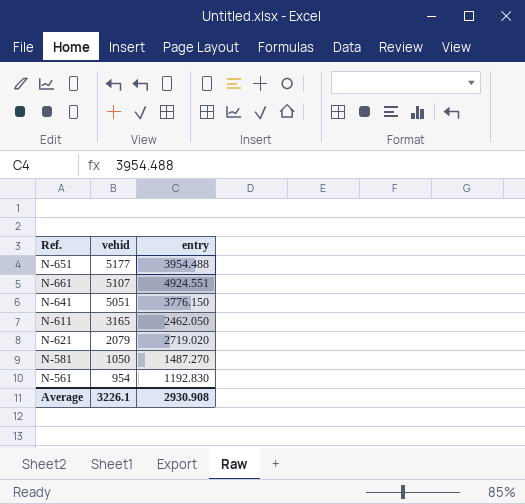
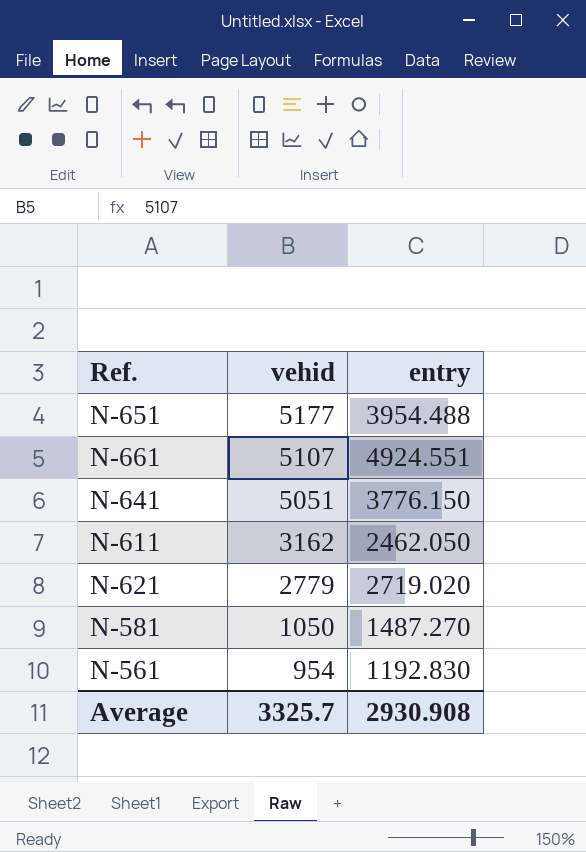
N-611 | vehid: 3165 -> 3162
N-621 | vehid: 2079 -> 2779
Average | vehid: 3226.1 -> 3325.7

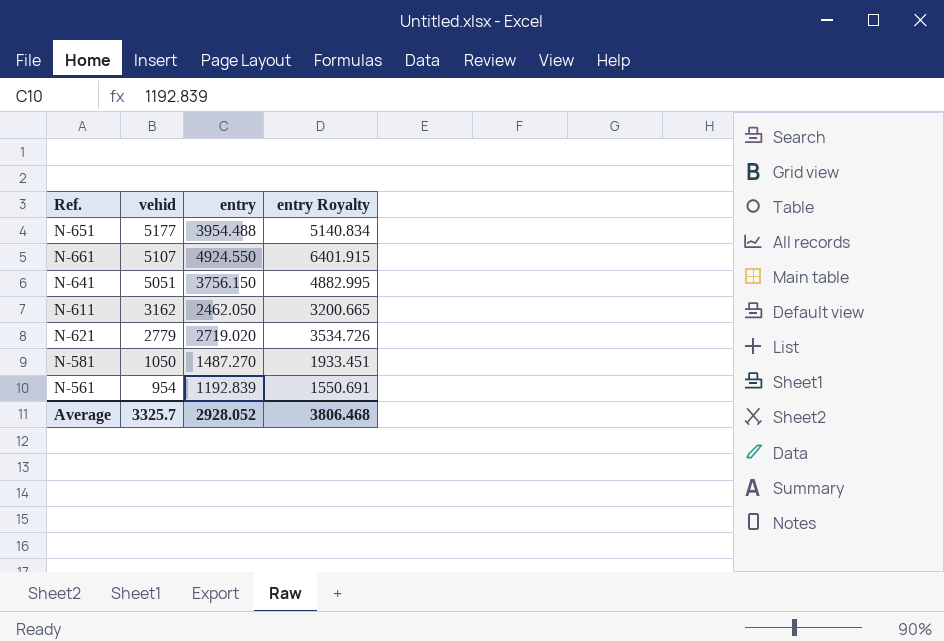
column entry Royalty | formula: none -> [entry] * 1.3
N-661 | entry: 4924.551 -> 4924.550
N-641 | entry: 3776.150 -> 3756.150
N-561 | entry: 1192.830 -> 1192.839
Average | entry: 2930.908 -> 2928.052

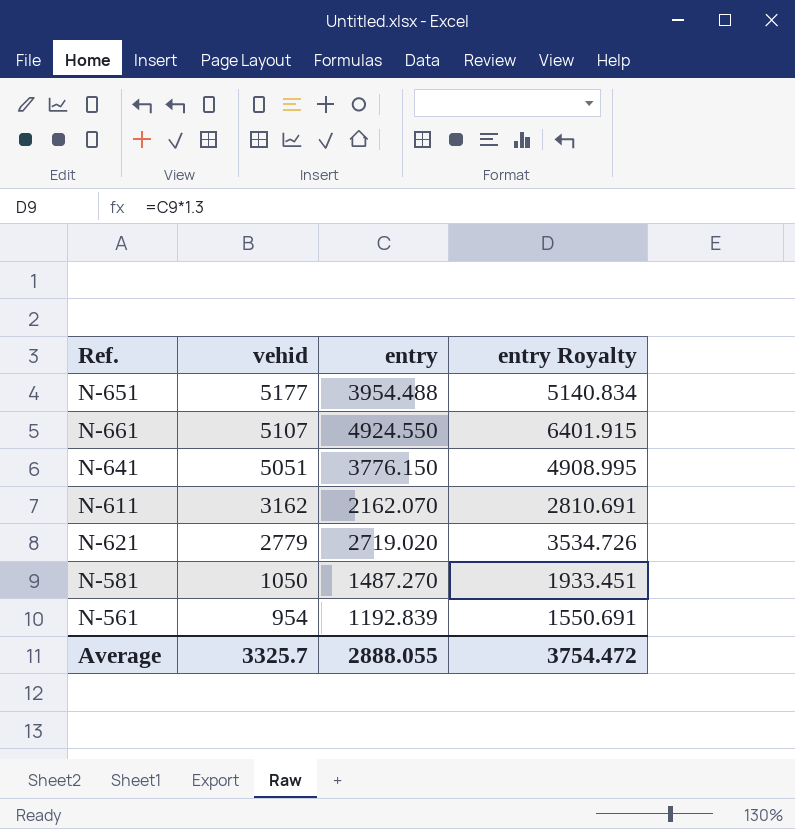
N-641 | entry: 3756.150 -> 3776.150
N-641 | entry Royalty: 4882.995 -> 4908.995
N-611 | entry: 2462.050 -> 2162.070
N-611 | entry Royalty: 3200.665 -> 2810.691
Average | entry: 2928.052 -> 2888.055
Average | entry Royalty: 3806.468 -> 3754.472

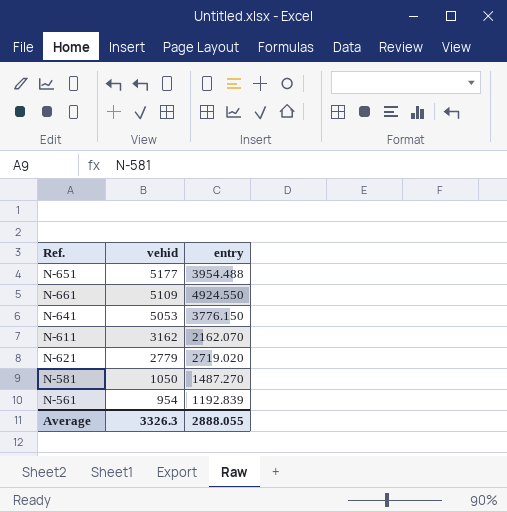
column entry Royalty | formula: [entry] * 1.3 -> none
N-661 | vehid: 5107 -> 5109
N-641 | vehid: 5051 -> 5053
Average | vehid: 3325.7 -> 3326.3

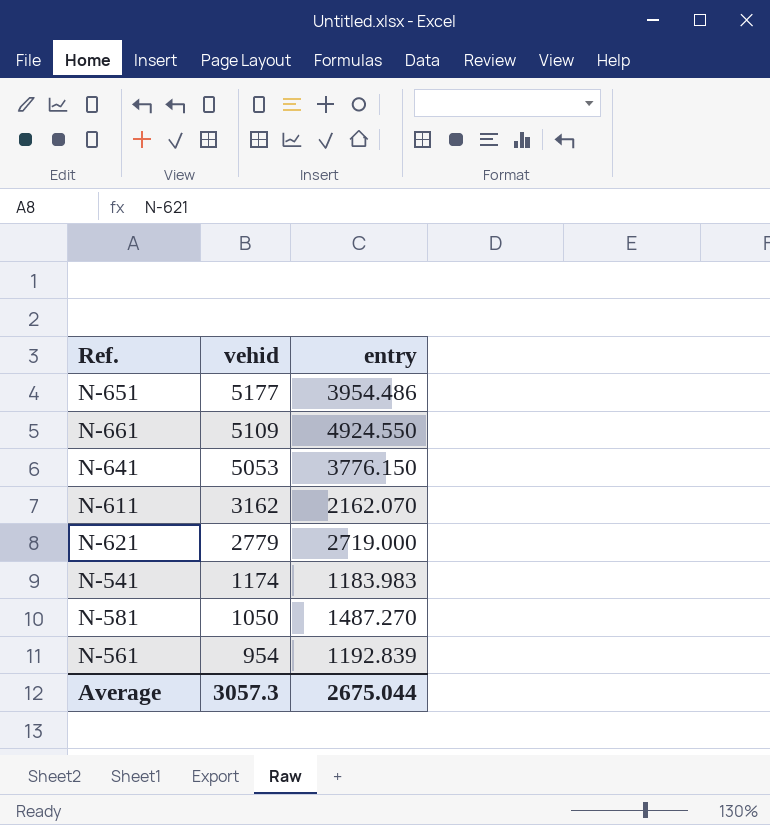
N-651 | entry: 3954.488 -> 3954.486
N-621 | entry: 2719.020 -> 2719.000
row N-541: none -> 1174 | 1183.983
Average | vehid: 3326.3 -> 3057.3
Average | entry: 2888.055 -> 2675.044

